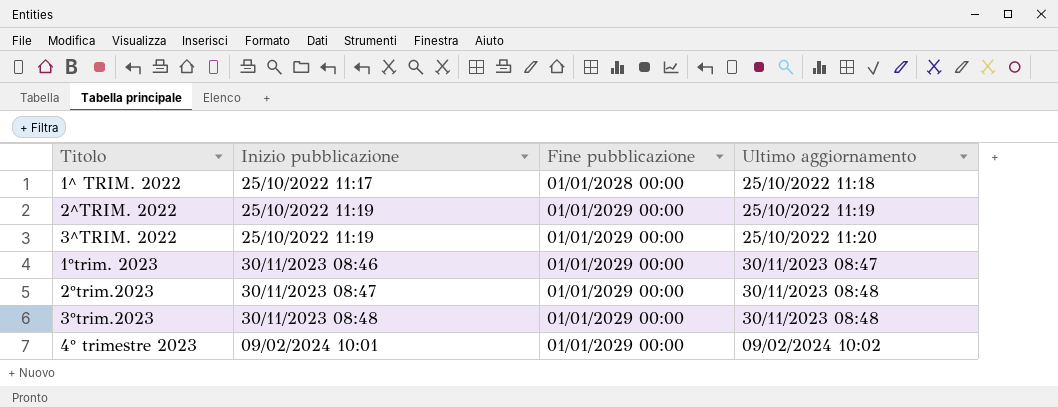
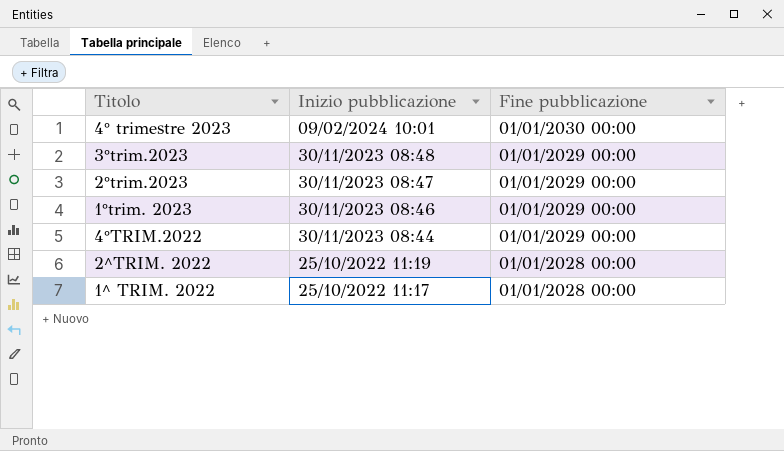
row order: Inizio pubblicazione ascending -> Inizio pubblicazione descending
column Ultimo aggiornamento | position: 4 -> none
row 3^TRIM. 2022: 25/10/2022 11:19 | 01/01/2029 00:00 | 25/10/2022 11:20 -> none
4° trimestre 2023 | Fine pubblicazione: 01/01/2029 00:00 -> 01/01/2030 00:00
row 4°TRIM.2022: none -> 30/11/2023 08:44 | 01/01/2029 00:00
2^TRIM. 2022 | Fine pubblicazione: 01/01/2029 00:00 -> 01/01/2028 00:00

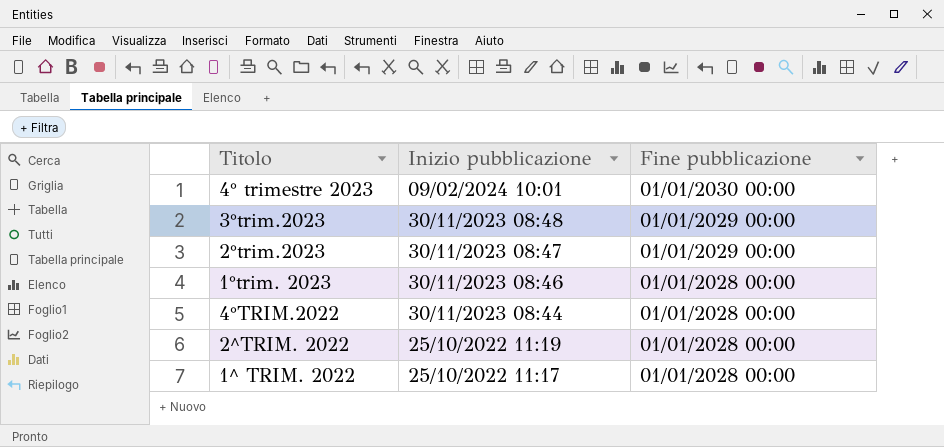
1°trim. 2023 | Fine pubblicazione: 01/01/2029 00:00 -> 01/01/2028 00:00
4°TRIM.2022 | Fine pubblicazione: 01/01/2029 00:00 -> 01/01/2028 00:00

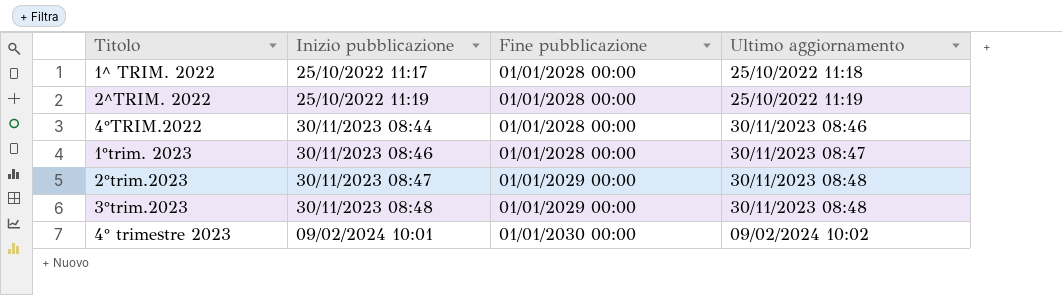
row order: Inizio pubblicazione descending -> Inizio pubblicazione ascending
column Ultimo aggiornamento | position: none -> 4

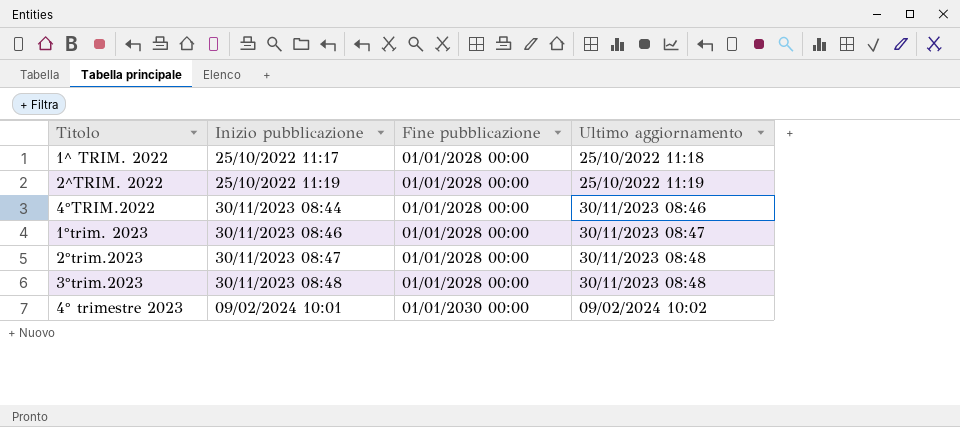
2°trim.2023 | Fine pubblicazione: 01/01/2029 00:00 -> 01/01/2028 00:00
3°trim.2023 | Fine pubblicazione: 01/01/2029 00:00 -> 01/01/2028 00:00

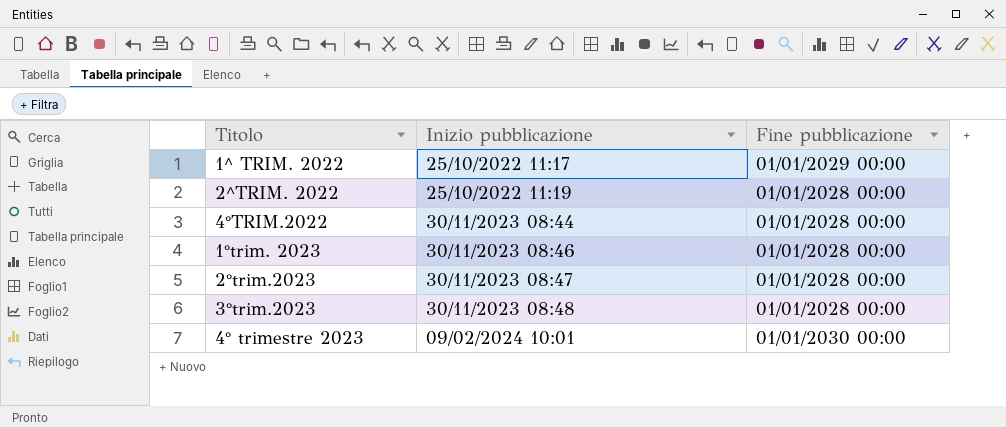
column Ultimo aggiornamento | position: 4 -> none
1^ TRIM. 2022 | Fine pubblicazione: 01/01/2028 00:00 -> 01/01/2029 00:00

